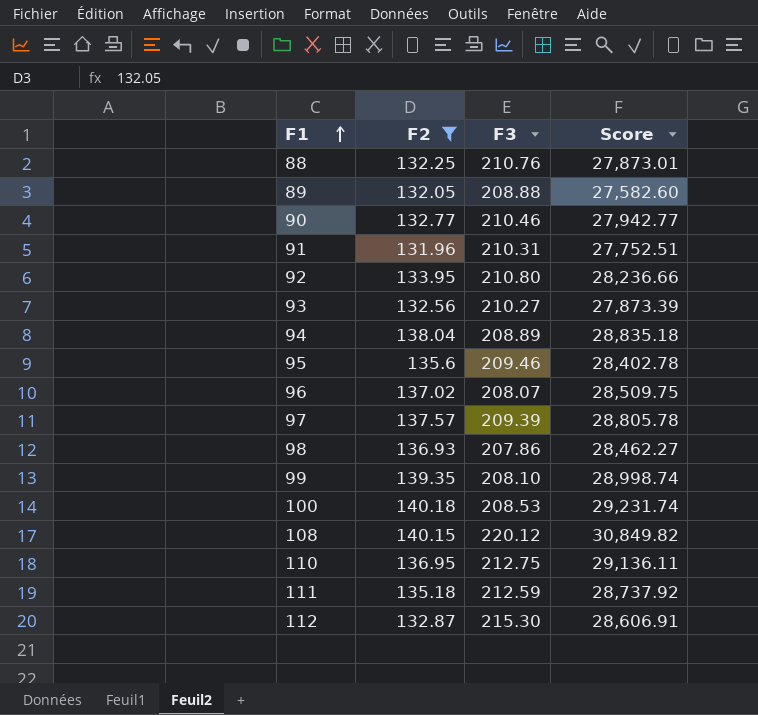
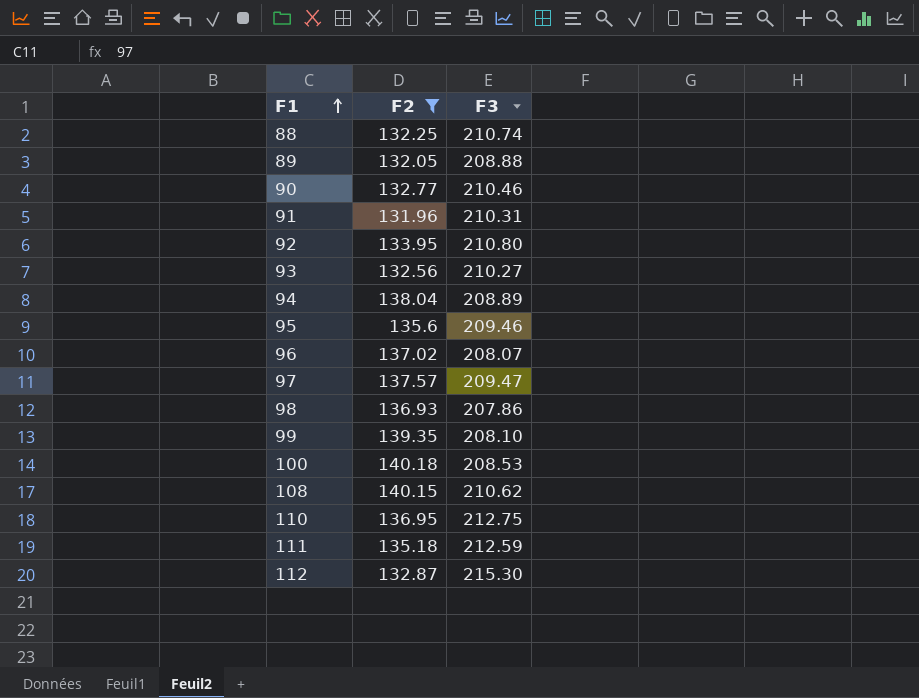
column Score | formula: [F2] * [F3] -> none
88 | F3: 210.76 -> 210.74
97 | F3: 209.39 -> 209.47
108 | F3: 220.12 -> 210.62

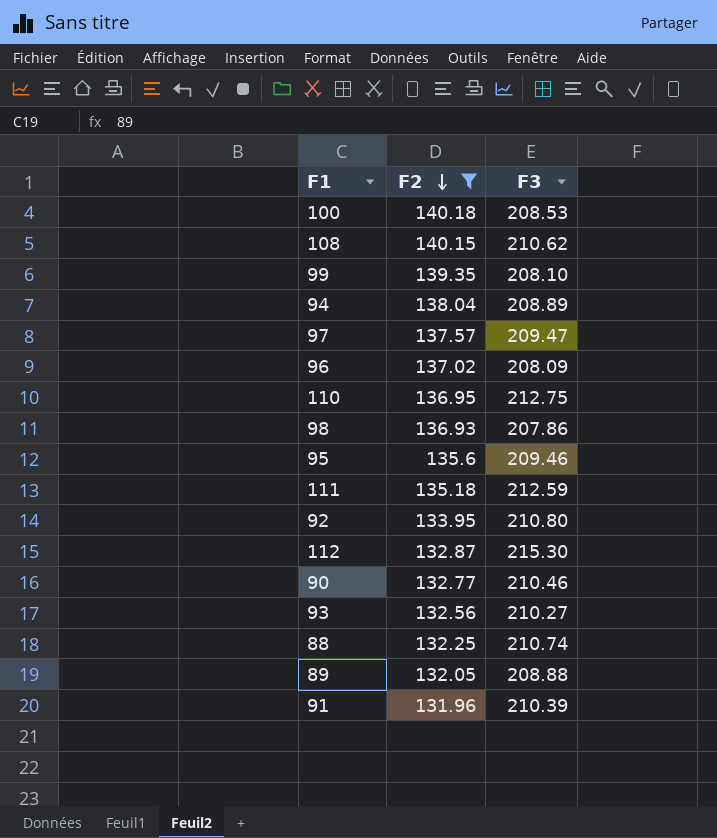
row order: F1 ascending -> F2 descending
96 | F3: 208.07 -> 208.09
91 | F3: 210.31 -> 210.39

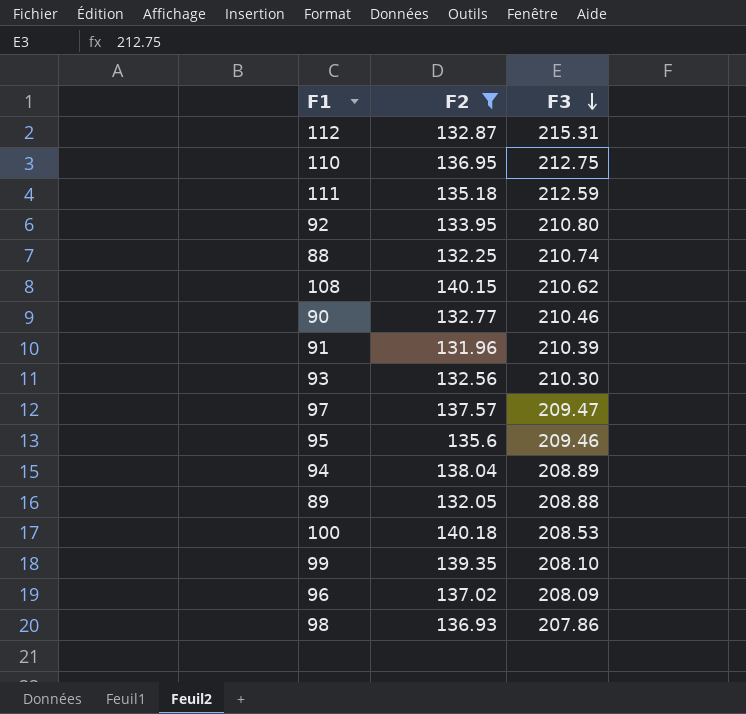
row order: F2 descending -> F3 descending
112 | F3: 215.30 -> 215.31
93 | F3: 210.27 -> 210.30

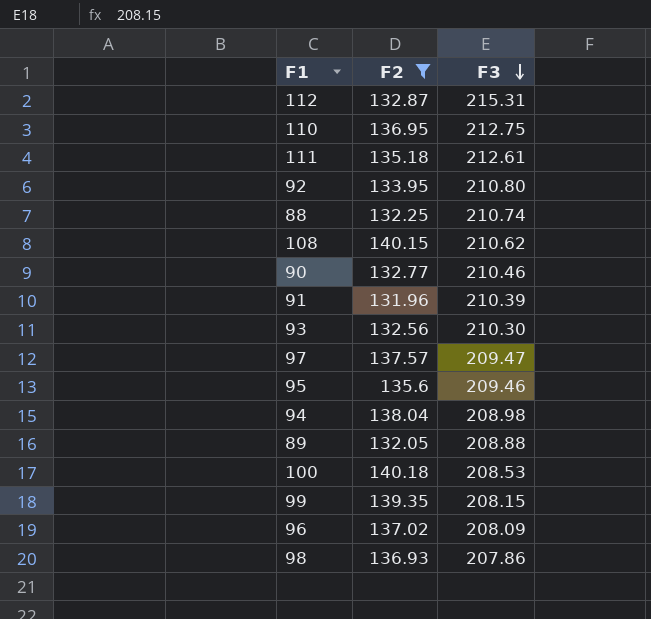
111 | F3: 212.59 -> 212.61
94 | F3: 208.89 -> 208.98
99 | F3: 208.10 -> 208.15

